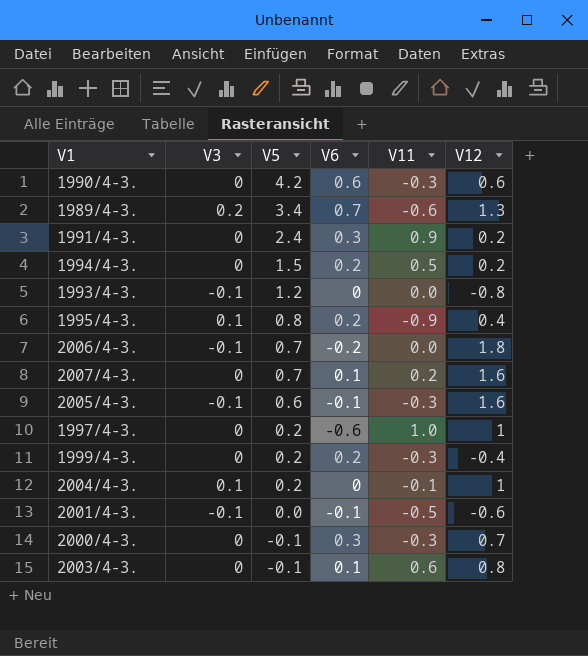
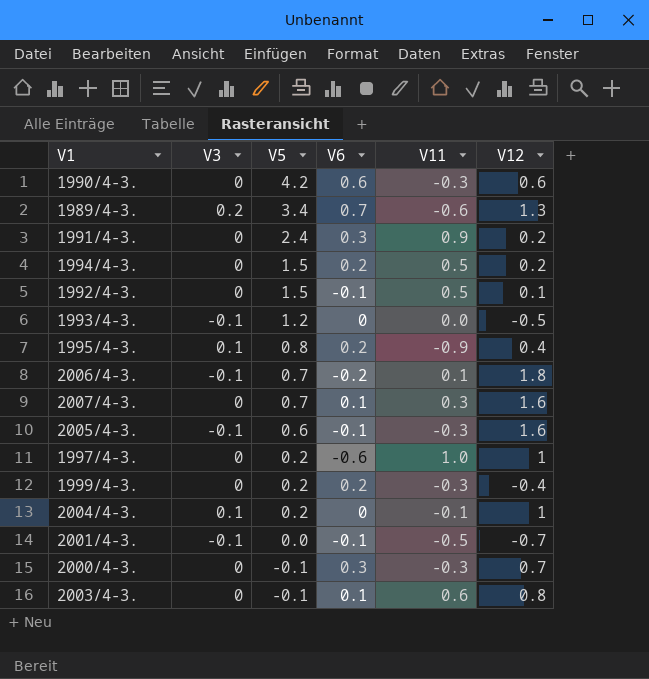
row 1992/4-3.: none -> 0 | 1.5 | -0.1 | 0.5 | 0.1
1993/4-3. | V12: -0.8 -> -0.5
2006/4-3. | V11: 0.0 -> 0.1
2007/4-3. | V11: 0.2 -> 0.3
2001/4-3. | V12: -0.6 -> -0.7

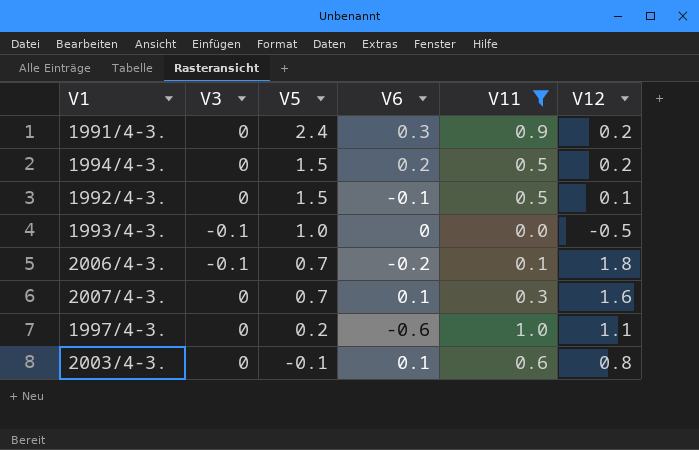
filter: none -> V11 >= 0.0
1993/4-3. | V5: 1.2 -> 1.0
1997/4-3. | V12: 1 -> 1.1

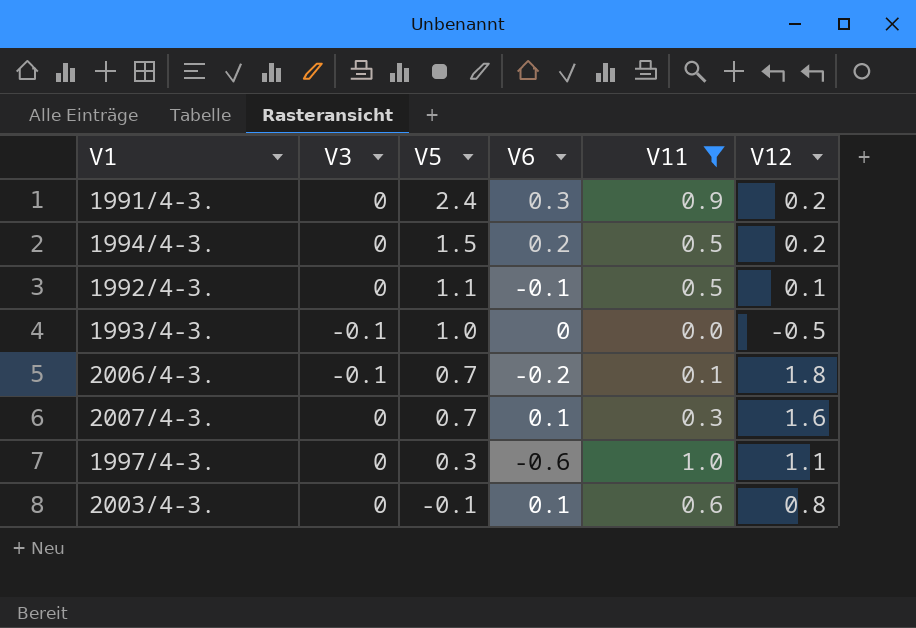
1992/4-3. | V5: 1.5 -> 1.1
1997/4-3. | V5: 0.2 -> 0.3

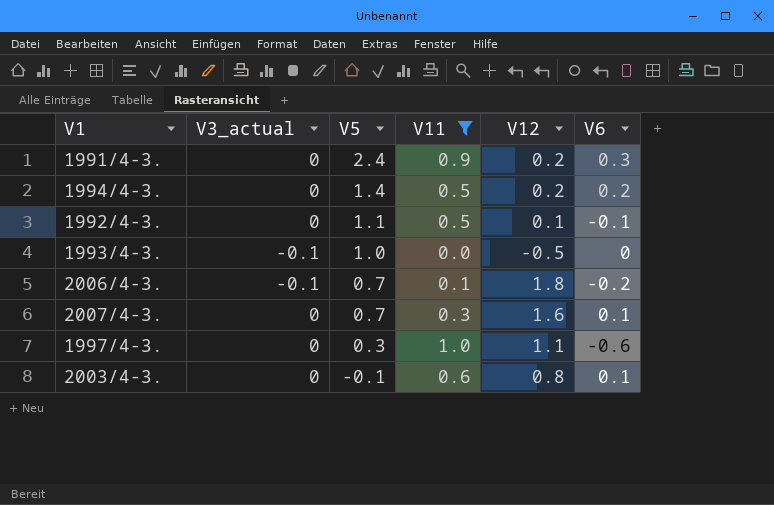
column name: V3 -> V3_actual
column V6 | position: 4 -> 6
1994/4-3. | V5: 1.5 -> 1.4

